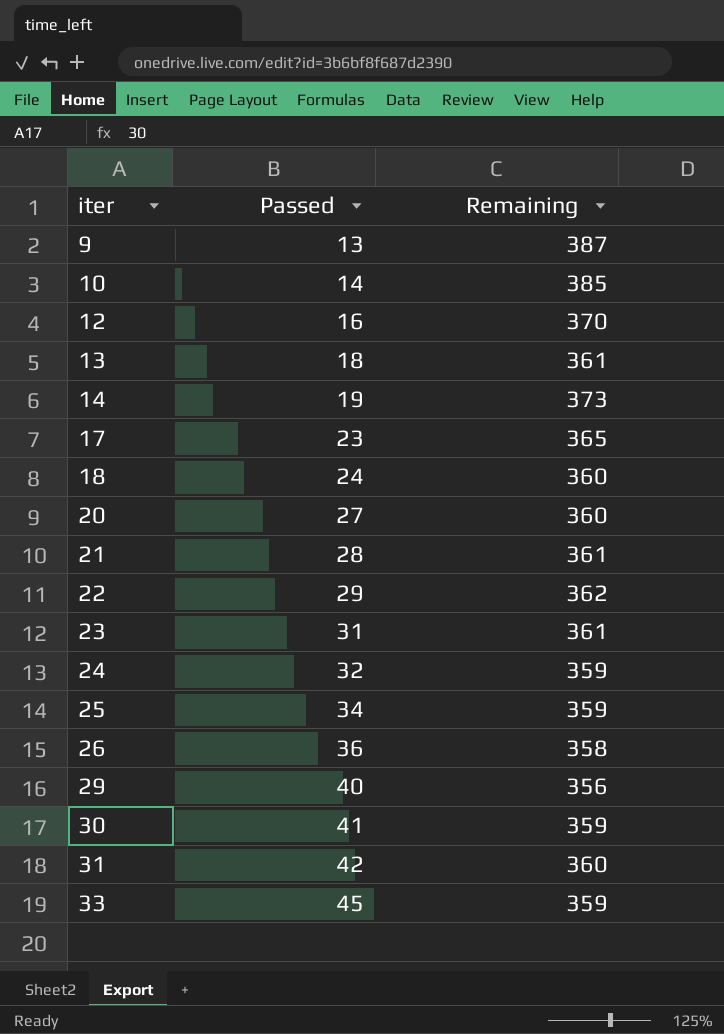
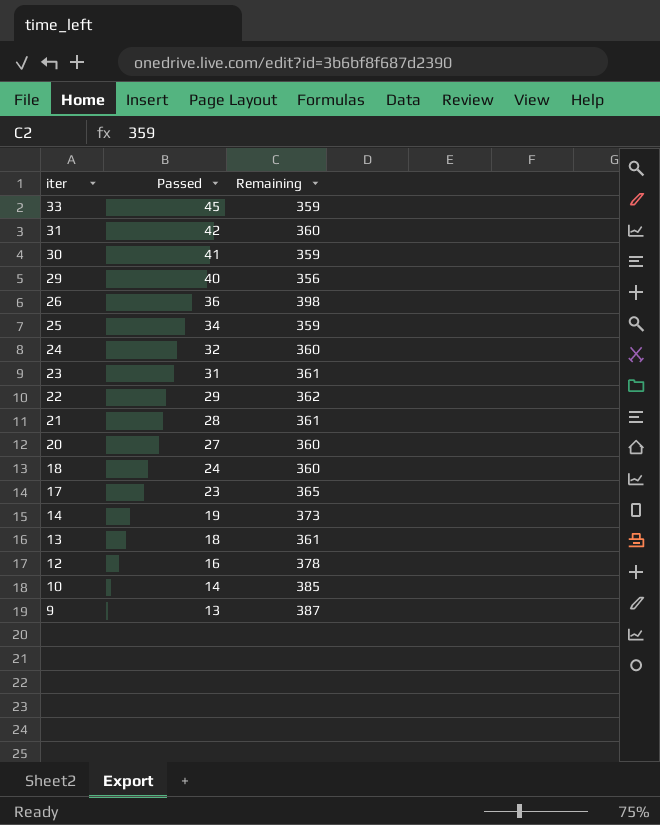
row order: iter ascending -> iter descending
26 | Remaining: 358 -> 398
24 | Remaining: 359 -> 360
12 | Remaining: 370 -> 378

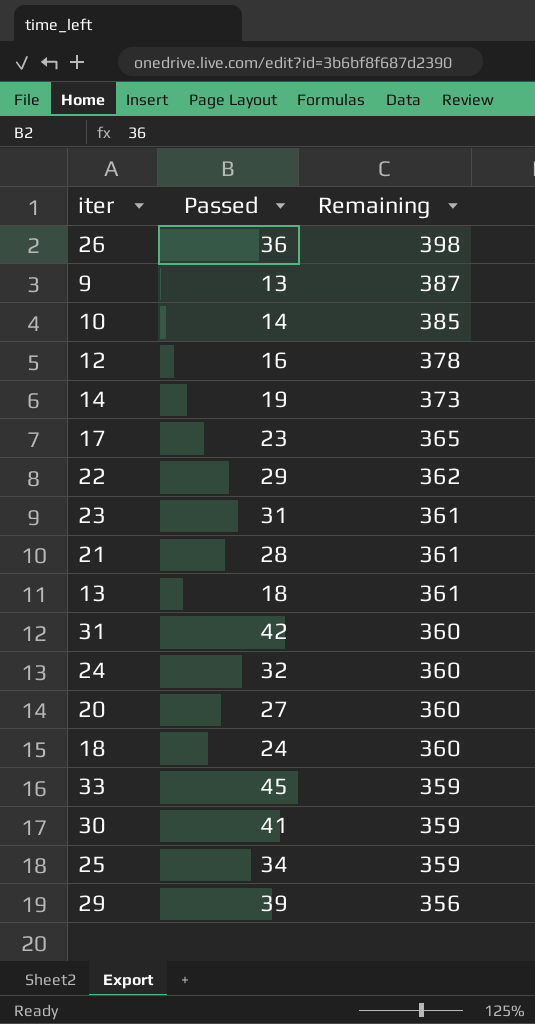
row order: iter descending -> Remaining descending
29 | Passed: 40 -> 39

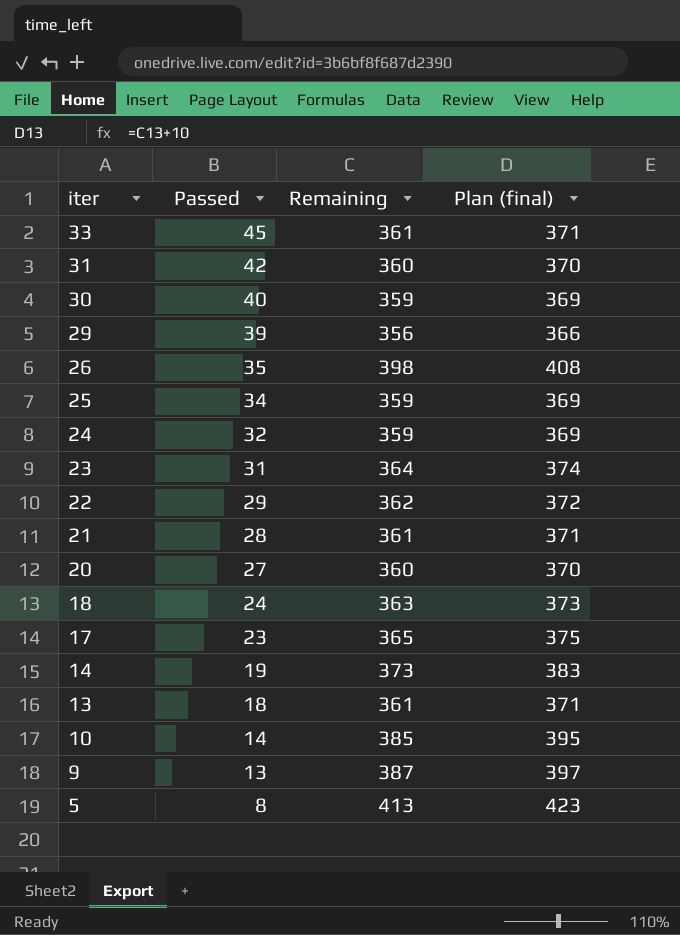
row order: Remaining descending -> iter descending
column Plan (final) | formula: none -> [Remaining] + 10
row 12: 16 | 378 -> none
33 | Remaining: 359 -> 361
30 | Passed: 41 -> 40
26 | Passed: 36 -> 35
24 | Remaining: 360 -> 359
23 | Remaining: 361 -> 364
18 | Remaining: 360 -> 363
row 5: none -> 8 | 413 | 423

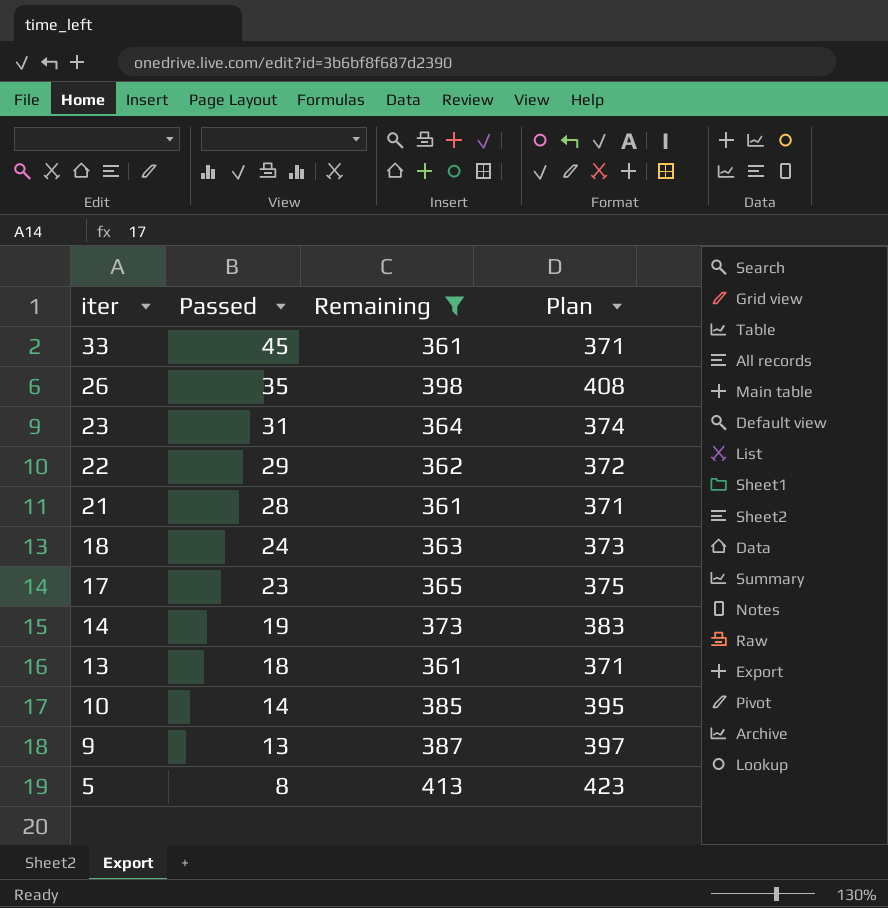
filter: none -> Remaining >= 361
column name: Plan (final) -> Plan

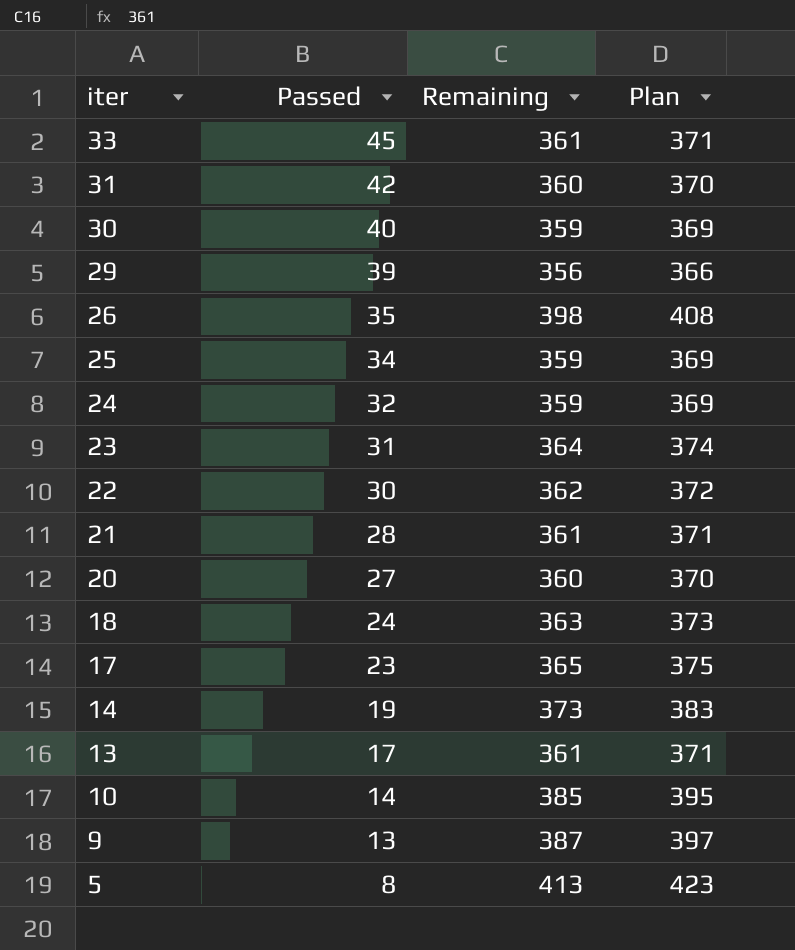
filter: Remaining >= 361 -> none
22 | Passed: 29 -> 30
13 | Passed: 18 -> 17

